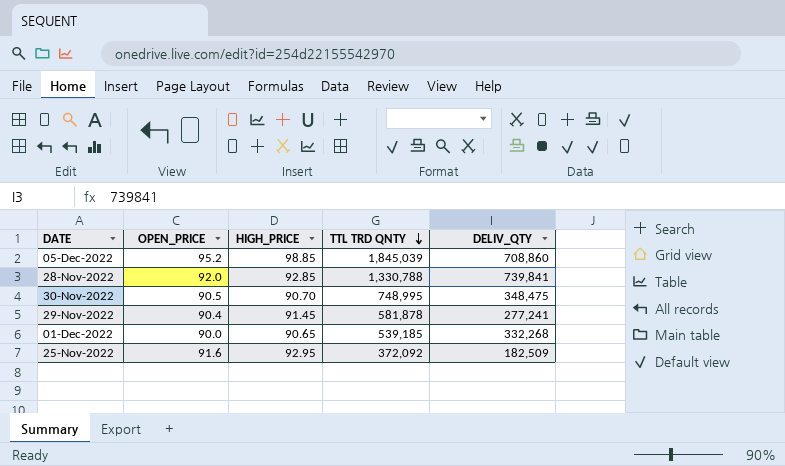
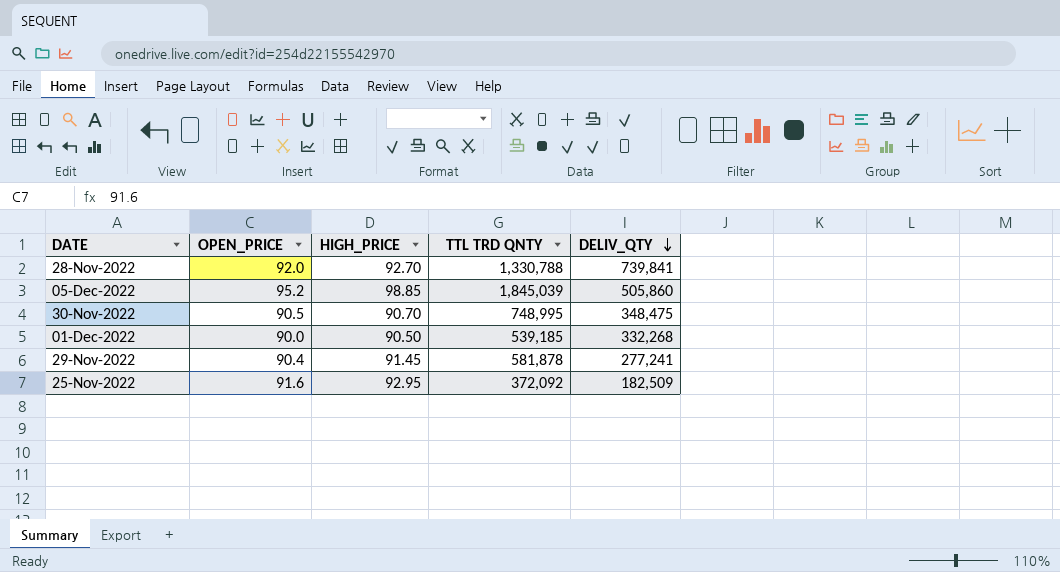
row order: TTL TRD QNTY descending -> DELIV_QTY descending
28-Nov-2022 | HIGH_PRICE: 92.85 -> 92.70
05-Dec-2022 | DELIV_QTY: 708,860 -> 505,860
01-Dec-2022 | HIGH_PRICE: 90.65 -> 90.50

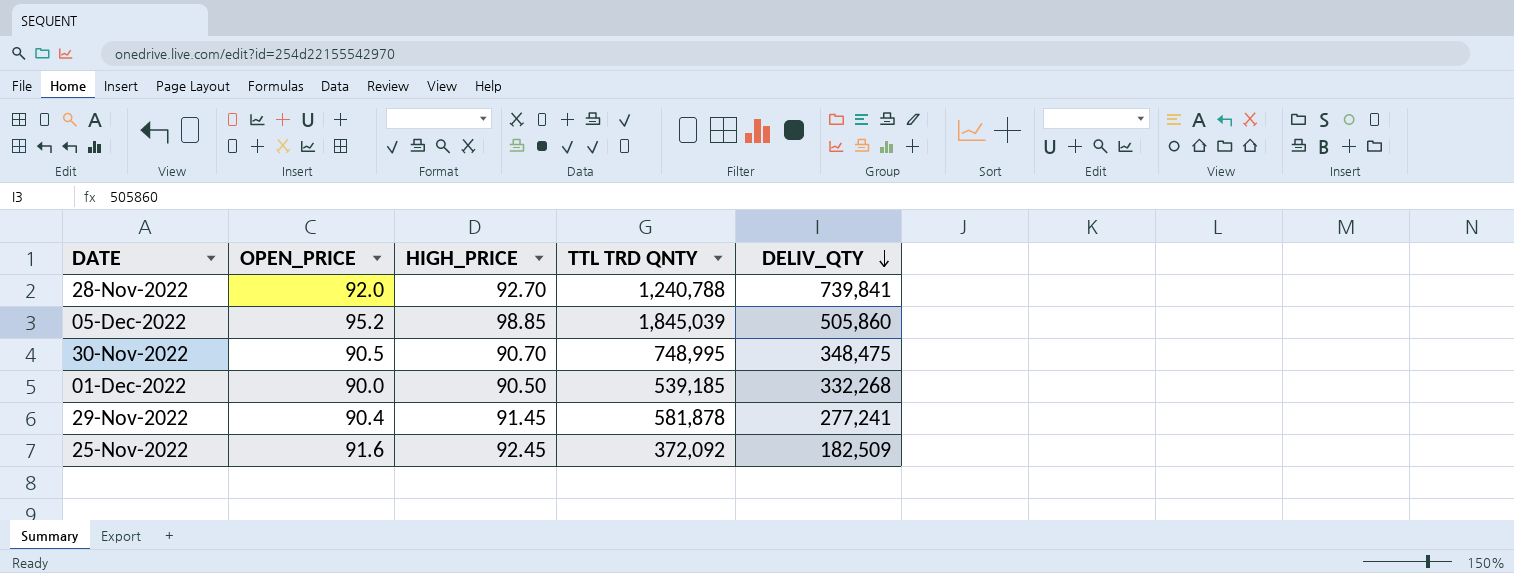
28-Nov-2022 | TTL TRD QNTY: 1,330,788 -> 1,240,788
25-Nov-2022 | HIGH_PRICE: 92.95 -> 92.45

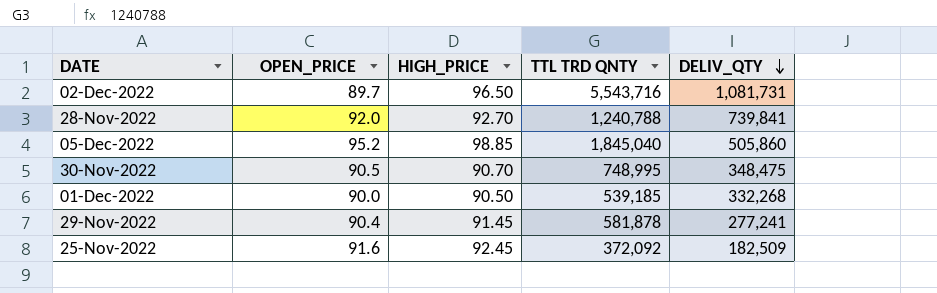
row 02-Dec-2022: none -> 89.7 | 96.50 | 5,543,716 | 1,081,731
05-Dec-2022 | TTL TRD QNTY: 1,845,039 -> 1,845,040

